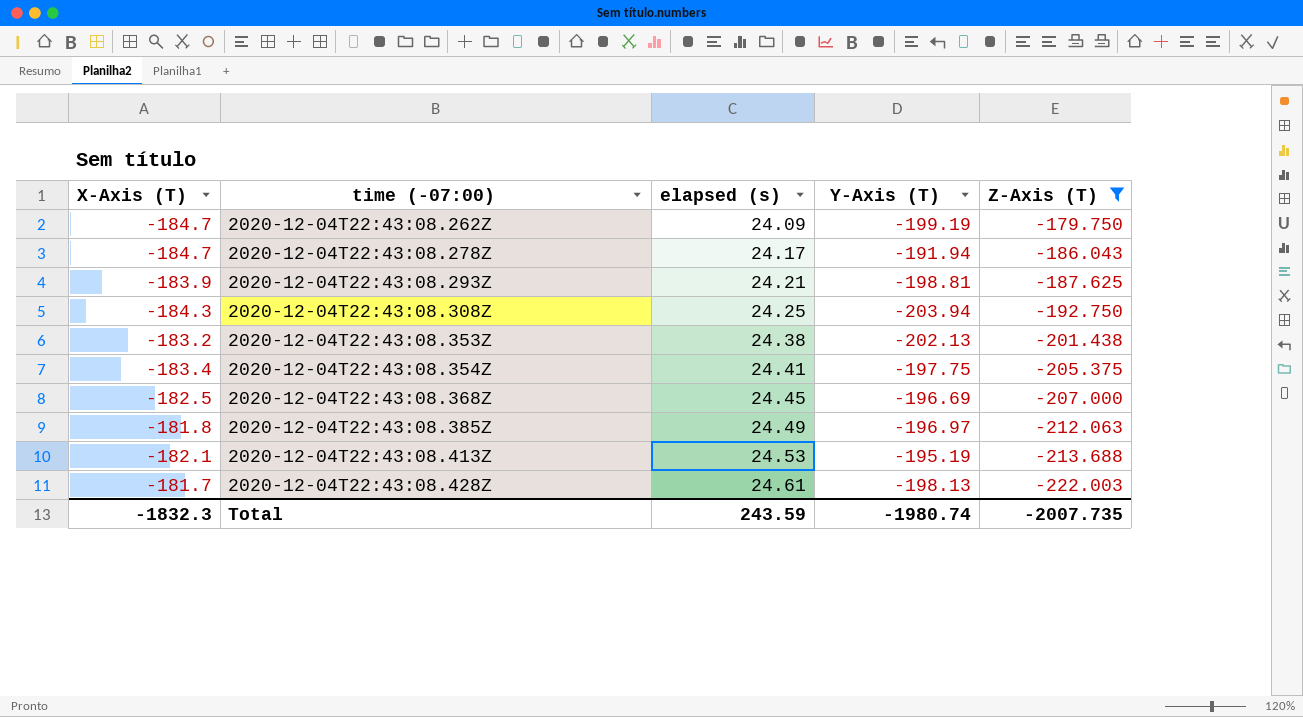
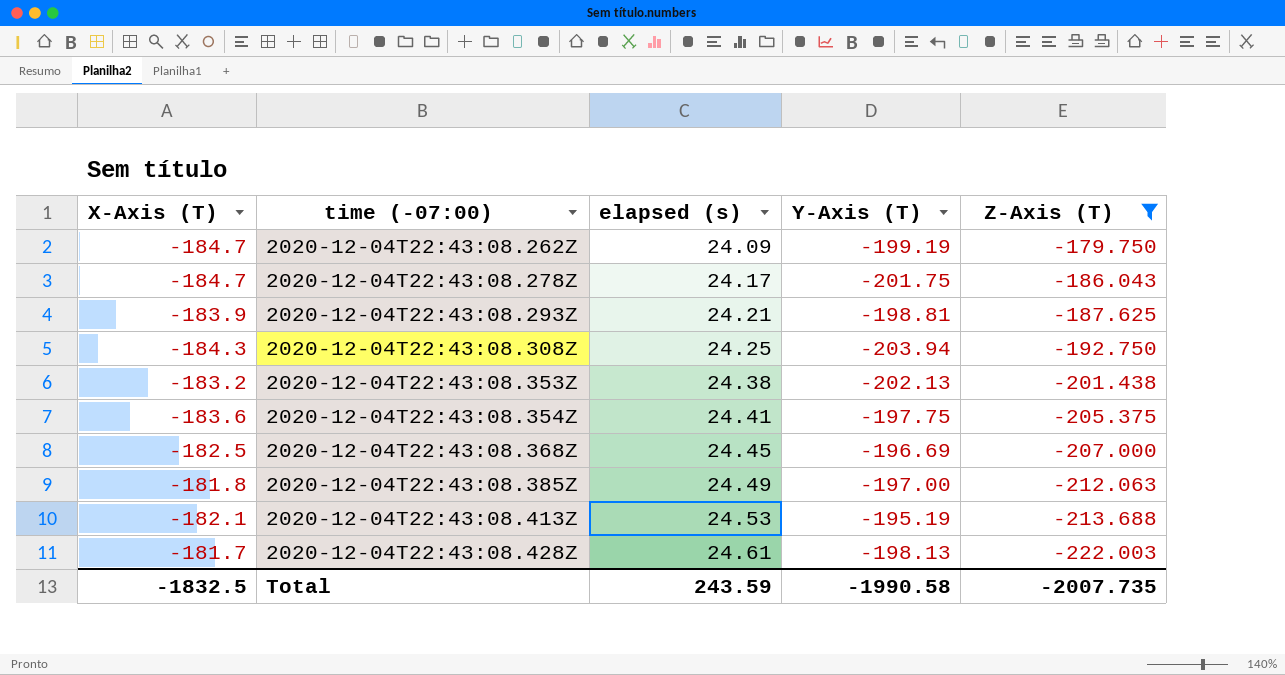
2020-12-04T22:43:08.278Z | Y-Axis (T): -191.94 -> -201.75
2020-12-04T22:43:08.354Z | X-Axis (T): -183.4 -> -183.6
2020-12-04T22:43:08.385Z | Y-Axis (T): -196.97 -> -197.00
Total | X-Axis (T): -1832.3 -> -1832.5
Total | Y-Axis (T): -1980.74 -> -1990.58

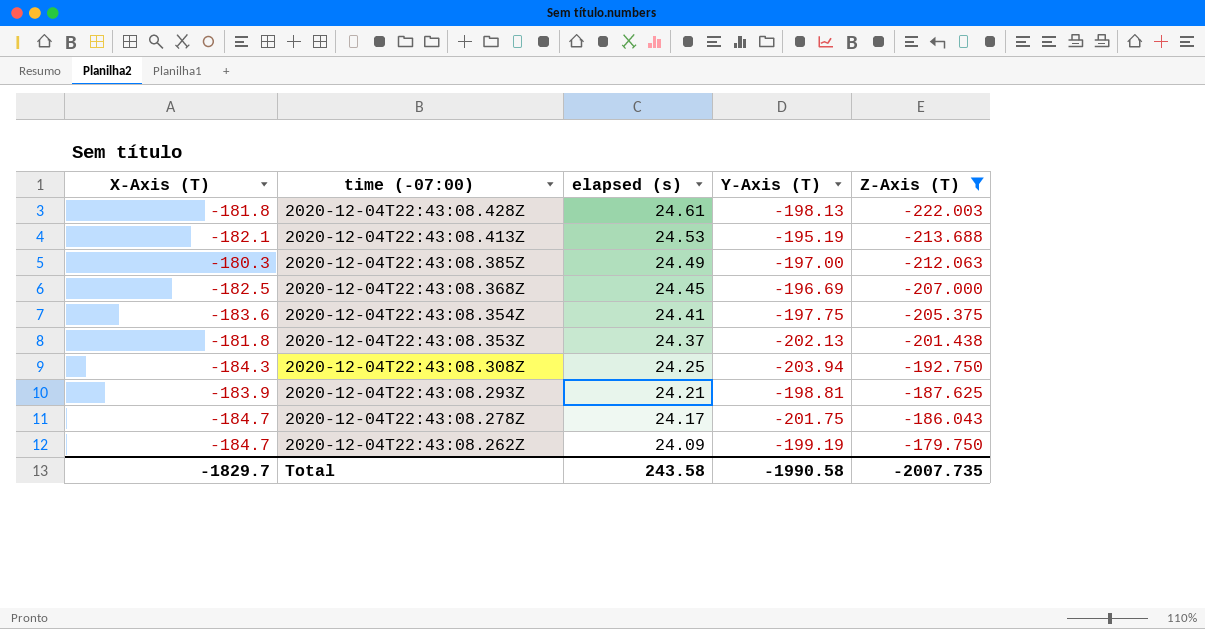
row order: time (-07:00) ascending -> time (-07:00) descending
2020-12-04T22:43:08.428Z | X-Axis (T): -181.7 -> -181.8
2020-12-04T22:43:08.385Z | X-Axis (T): -181.8 -> -180.3
2020-12-04T22:43:08.353Z | X-Axis (T): -183.2 -> -181.8
2020-12-04T22:43:08.353Z | elapsed (s): 24.38 -> 24.37
Total | X-Axis (T): -1832.5 -> -1829.7
Total | elapsed (s): 243.59 -> 243.58

